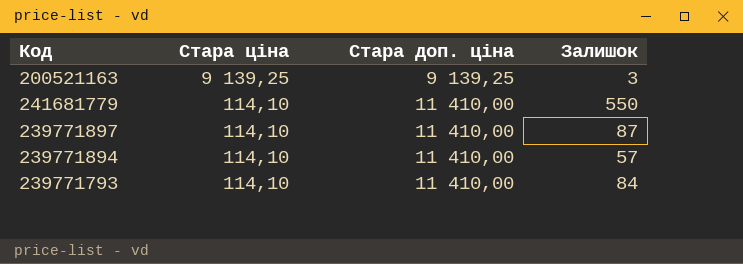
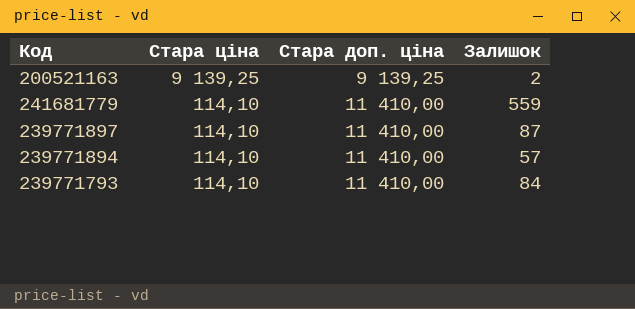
200521163 | Залишок: 3 -> 2
241681779 | Залишок: 550 -> 559

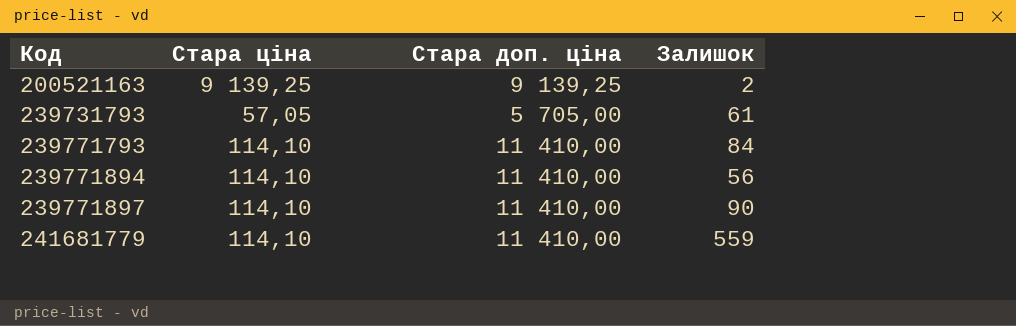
row order: Стара ціна descending -> Код ascending
row 239731793: none -> 57,05 | 5 705,00 | 61
239771894 | Залишок: 57 -> 56
239771897 | Залишок: 87 -> 90

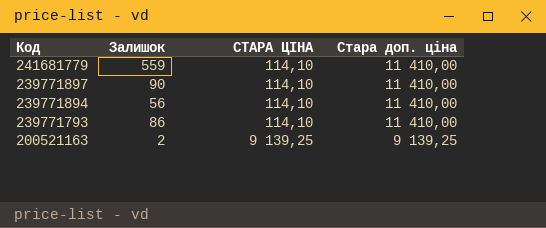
row order: Код ascending -> Код descending
column Залишок | position: 4 -> 2
column name: Стара ціна -> СТАРА ЦІНА
row 239731793: 57,05 | 5 705,00 | 61 -> none
239771793 | Залишок: 84 -> 86

